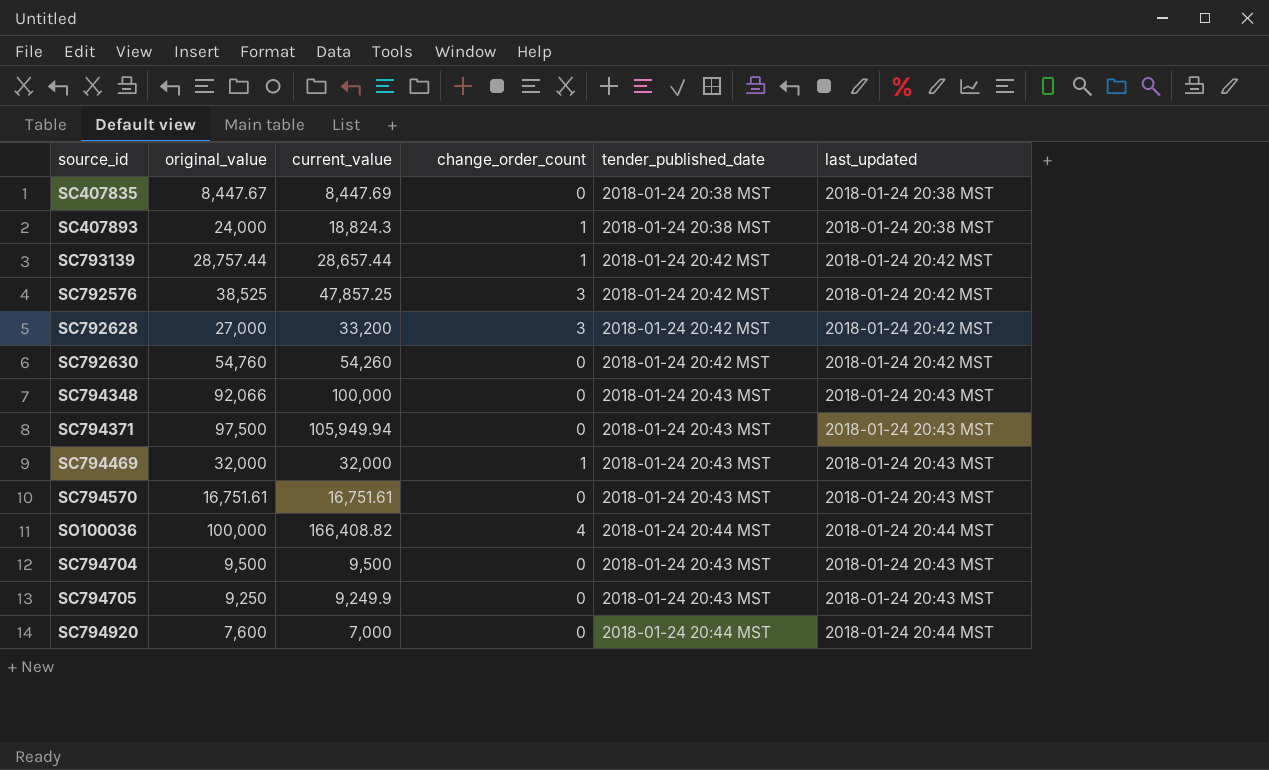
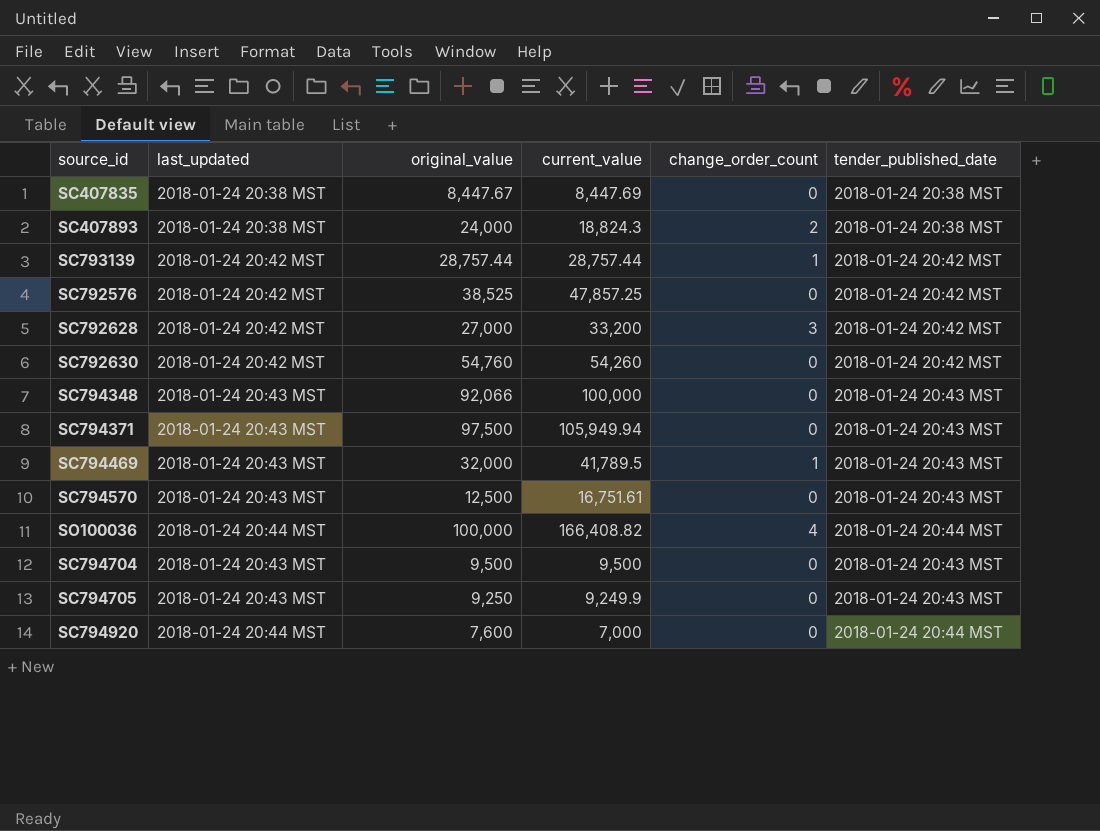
column last_updated | position: 6 -> 2
SC407893 | change_order_count: 1 -> 2
SC793139 | current_value: 28,657.44 -> 28,757.44
SC792576 | change_order_count: 3 -> 0
SC794469 | current_value: 32,000 -> 41,789.5
SC794570 | original_value: 16,751.61 -> 12,500

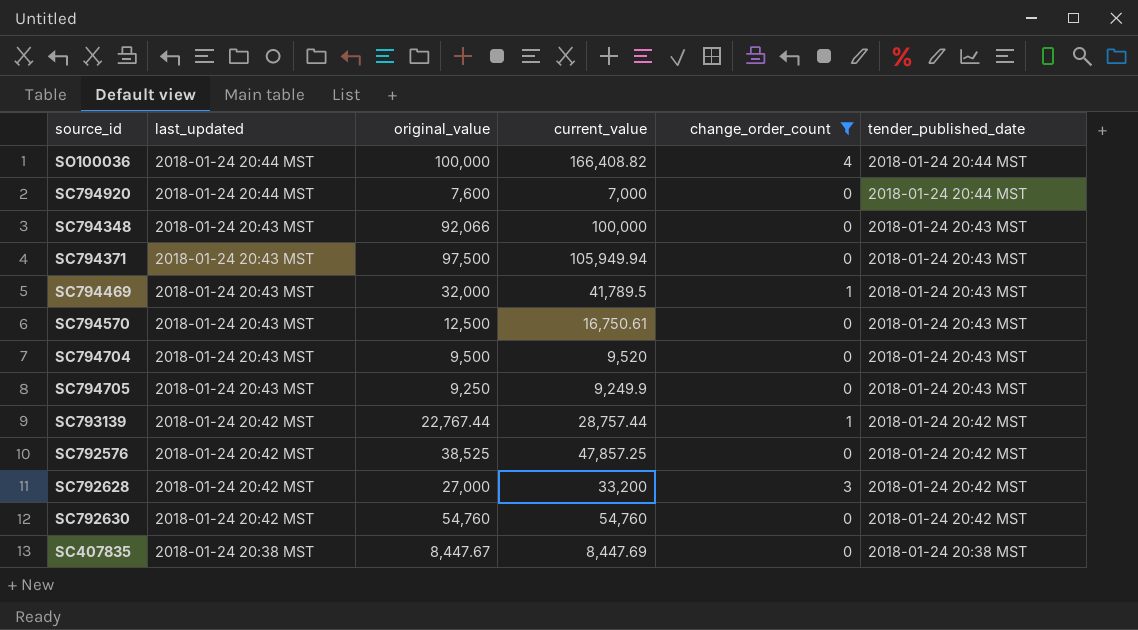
filter: none -> change_order_count != 2
row order: none -> last_updated descending
SC794570 | current_value: 16,751.61 -> 16,750.61
SC794704 | current_value: 9,500 -> 9,520
SC793139 | original_value: 28,757.44 -> 22,767.44
SC792630 | current_value: 54,260 -> 54,760

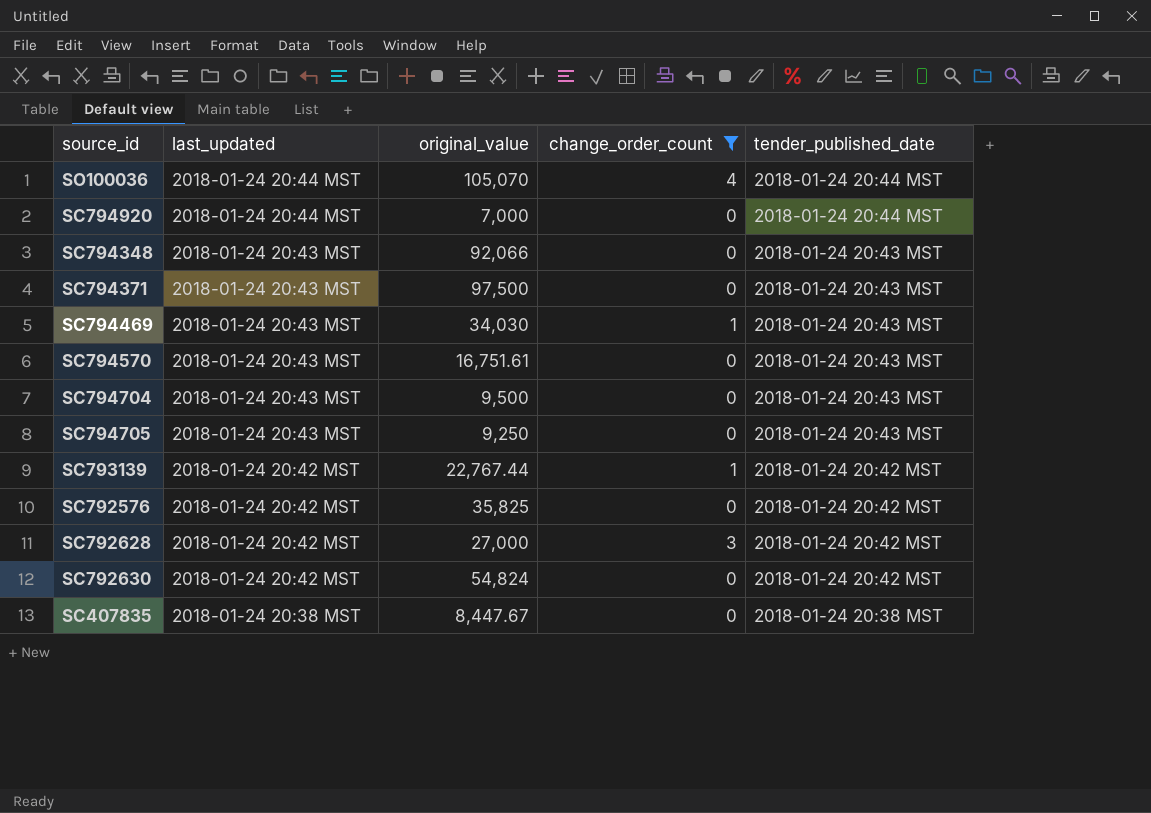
column current_value | position: 4 -> none
SO100036 | original_value: 100,000 -> 105,070
SC794920 | original_value: 7,600 -> 7,000
SC794469 | original_value: 32,000 -> 34,030
SC794570 | original_value: 12,500 -> 16,751.61
SC792576 | original_value: 38,525 -> 35,825
SC792630 | original_value: 54,760 -> 54,824

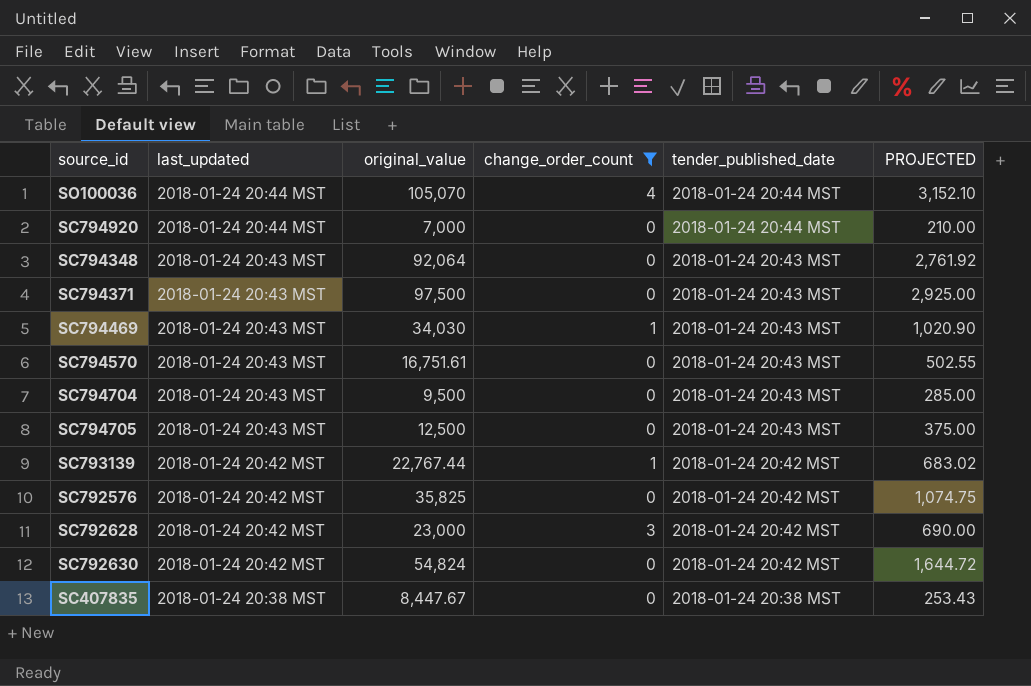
column PROJECTED | formula: none -> [original_value] * 0.03
SC794348 | original_value: 92,066 -> 92,064
SC794705 | original_value: 9,250 -> 12,500
SC792628 | original_value: 27,000 -> 23,000

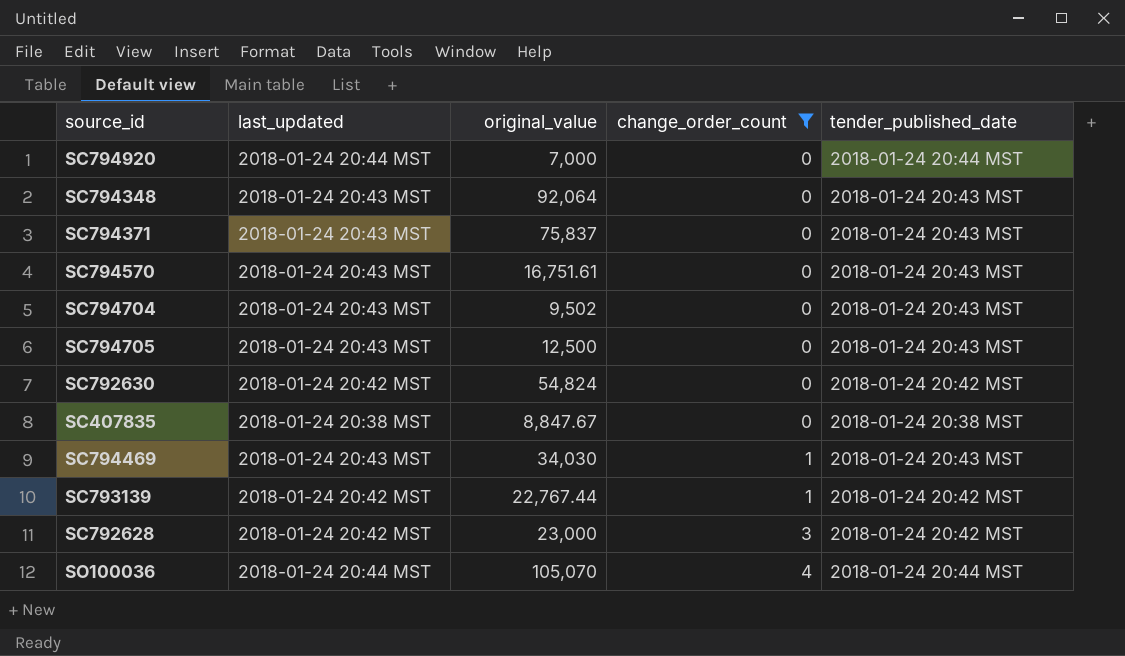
row order: last_updated descending -> change_order_count ascending
column PROJECTED | formula: [original_value] * 0.03 -> none
row SC792576: 2018-01-24 20:42 MST | 35,825 | 0 | 2018-01-24 20:42 MST | 1,074.75 -> none
SC794371 | original_value: 97,500 -> 75,837
SC794704 | original_value: 9,500 -> 9,502
SC407835 | original_value: 8,447.67 -> 8,847.67

